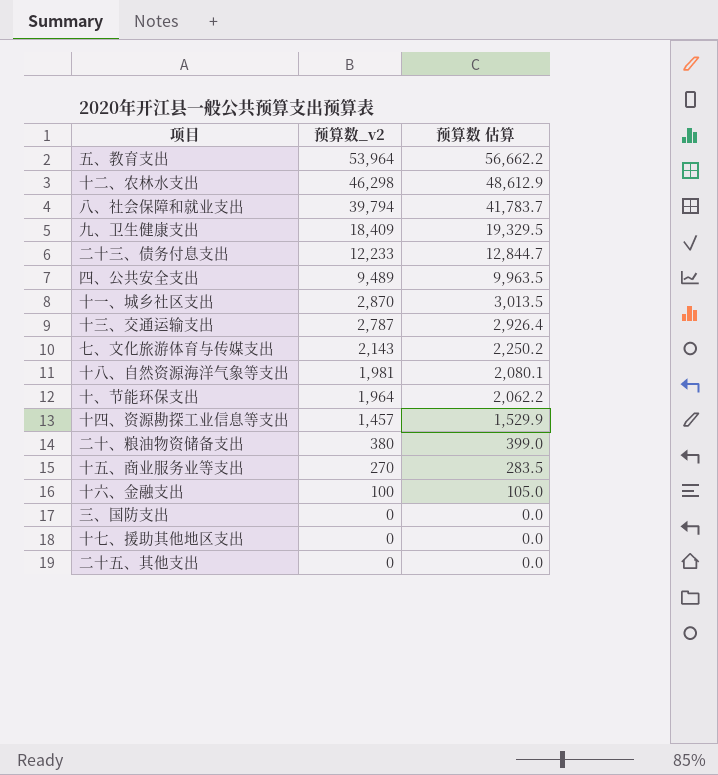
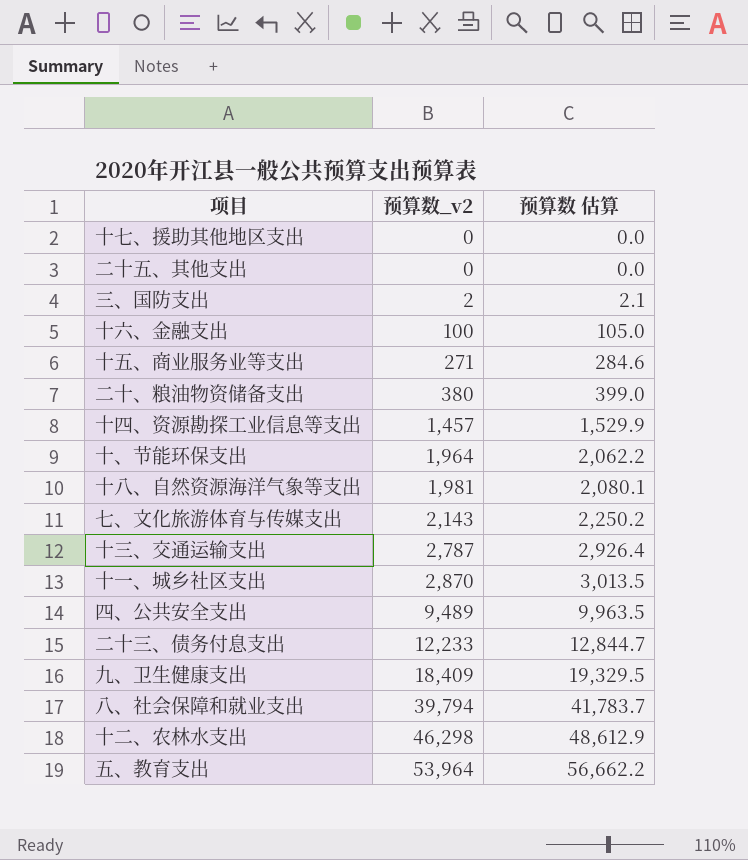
row order: 预算数_v2 descending -> 预算数_v2 ascending
三、国防支出 | 预算数_v2: 0 -> 2
三、国防支出 | 预算数 估算: 0.0 -> 2.1
十五、商业服务业等支出 | 预算数_v2: 270 -> 271
十五、商业服务业等支出 | 预算数 估算: 283.5 -> 284.6

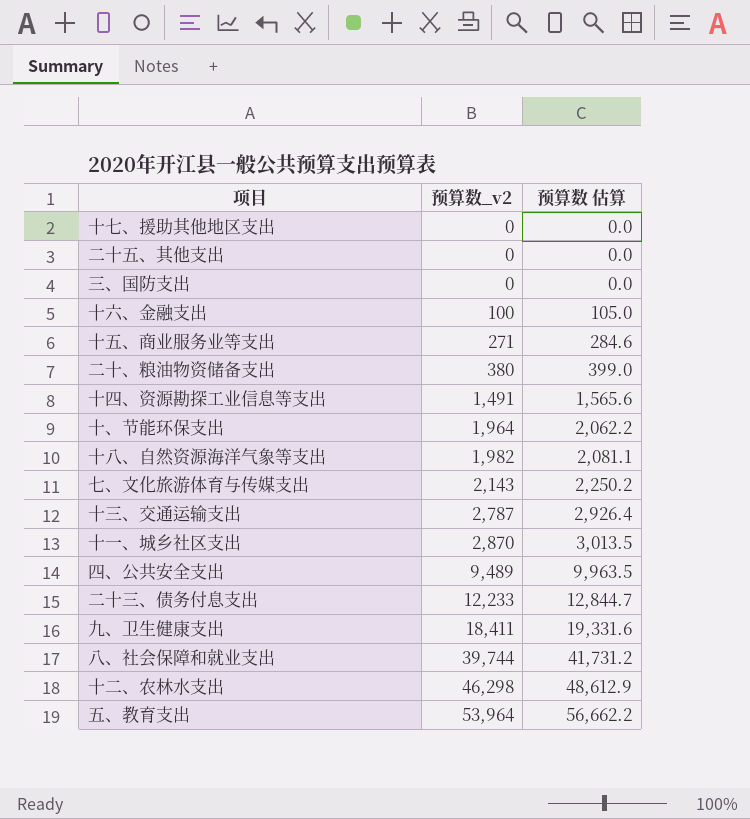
三、国防支出 | 预算数_v2: 2 -> 0
三、国防支出 | 预算数 估算: 2.1 -> 0.0
十四、资源勘探工业信息等支出 | 预算数_v2: 1,457 -> 1,491
十四、资源勘探工业信息等支出 | 预算数 估算: 1,529.9 -> 1,565.6
十八、自然资源海洋气象等支出 | 预算数_v2: 1,981 -> 1,982
十八、自然资源海洋气象等支出 | 预算数 估算: 2,080.1 -> 2,081.1
九、卫生健康支出 | 预算数_v2: 18,409 -> 18,411
九、卫生健康支出 | 预算数 估算: 19,329.5 -> 19,331.6
八、社会保障和就业支出 | 预算数_v2: 39,794 -> 39,744
八、社会保障和就业支出 | 预算数 估算: 41,783.7 -> 41,731.2

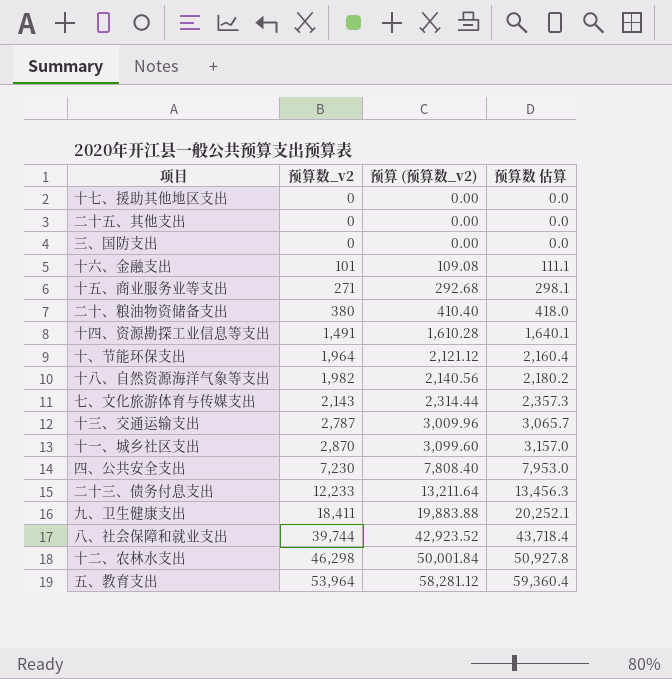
column 预算 (预算数_v2) | formula: none -> [预算数_v2] * 1.08
column 预算数 估算 | formula: [预算数_v2] * 1.05 -> [预算数_v2] * 1.1
十六、金融支出 | 预算数_v2: 100 -> 101
四、公共安全支出 | 预算数_v2: 9,489 -> 7,230

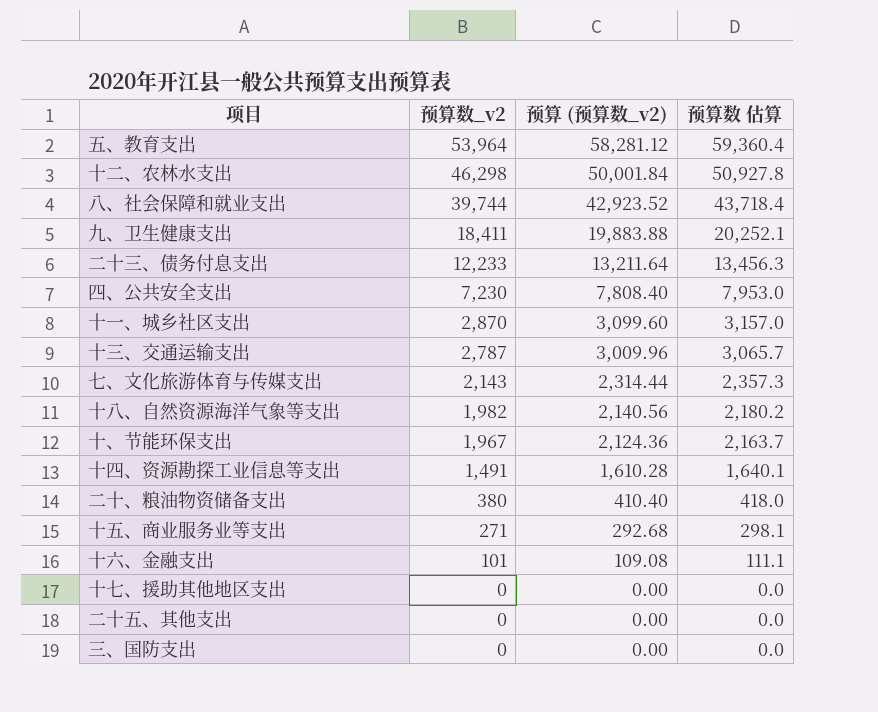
row order: 预算数_v2 ascending -> 预算数_v2 descending
十、节能环保支出 | 预算数_v2: 1,964 -> 1,967
十、节能环保支出 | 预算 (预算数_v2): 2,121.12 -> 2,124.36
十、节能环保支出 | 预算数 估算: 2,160.4 -> 2,163.7

